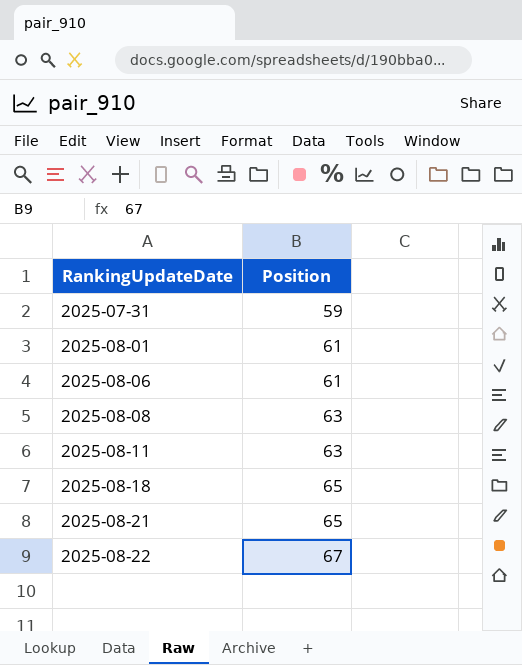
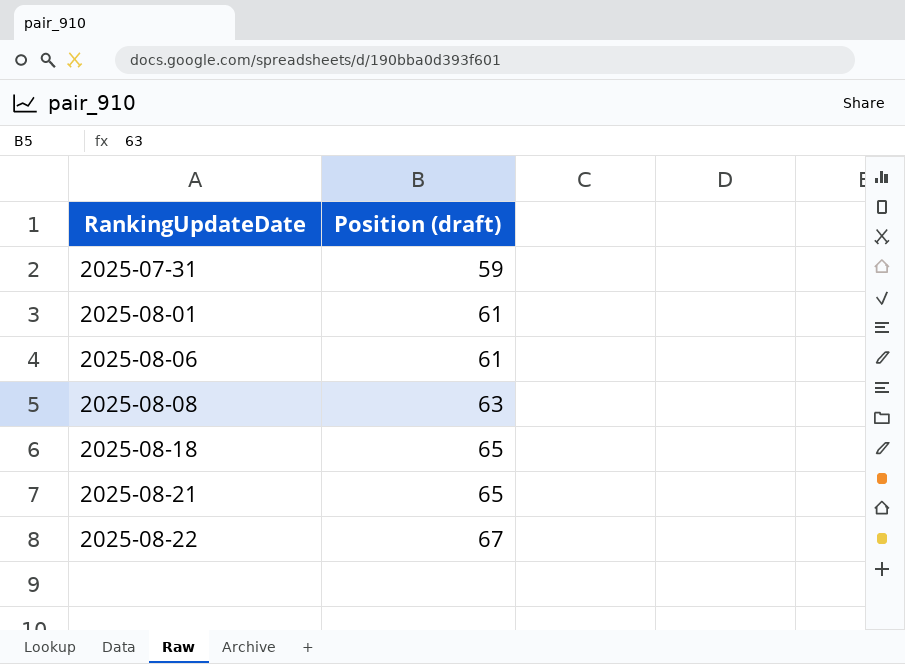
column name: Position -> Position (draft)
row 2025-08-11: 63 -> none

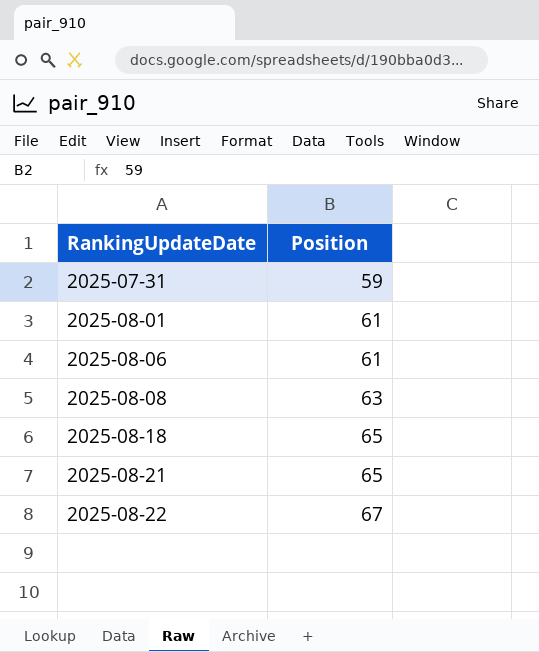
column name: Position (draft) -> Position

